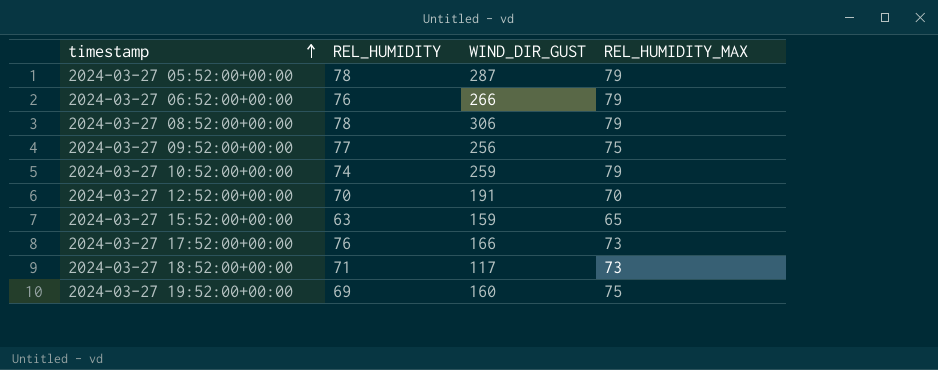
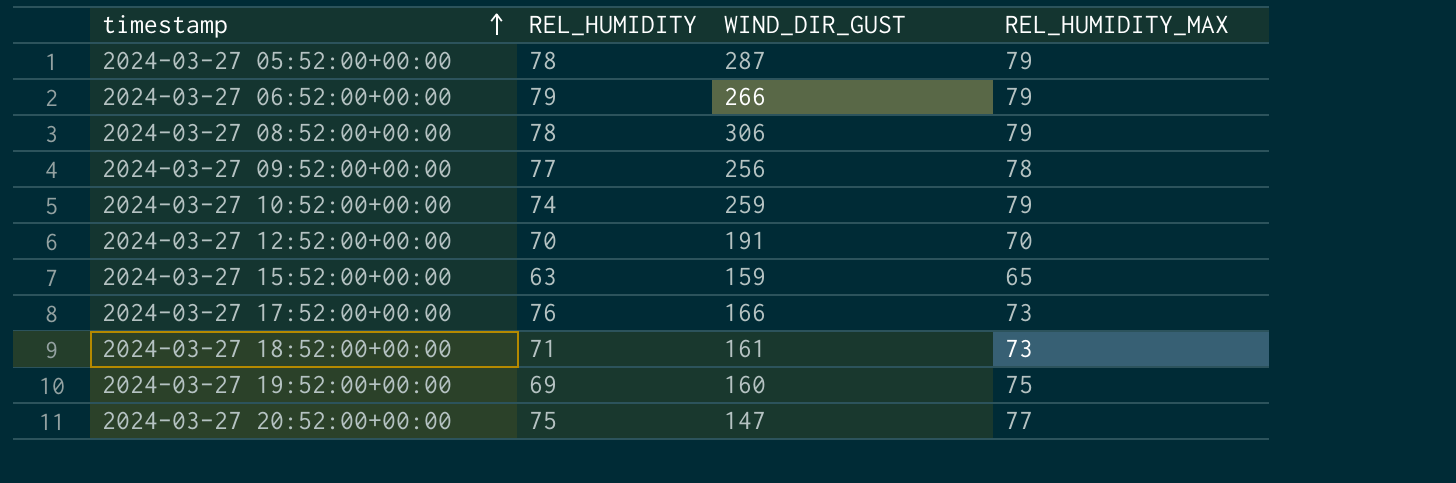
2024-03-27 06:52:00+00:00 | REL_HUMIDITY: 76 -> 79
2024-03-27 09:52:00+00:00 | REL_HUMIDITY_MAX: 75 -> 78
2024-03-27 18:52:00+00:00 | WIND_DIR_GUST: 117 -> 161
row 2024-03-27 20:52:00+00:00: none -> 75 | 147 | 77

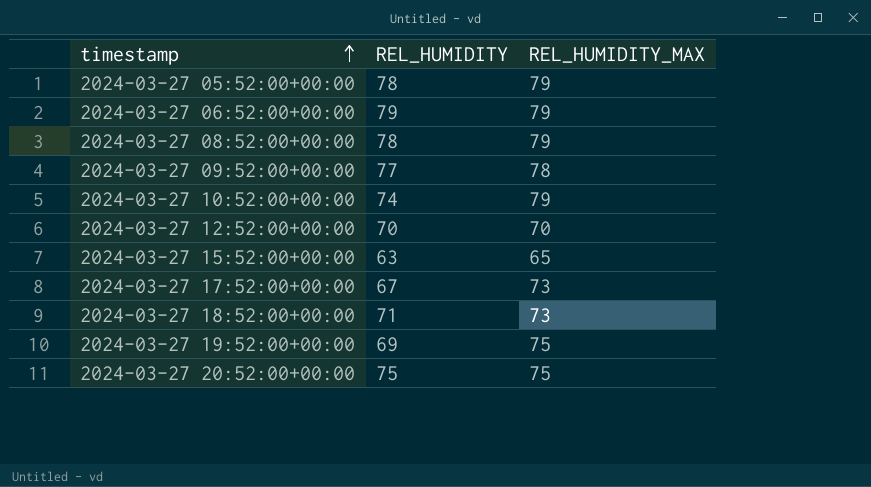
column WIND_DIR_GUST | position: 3 -> none
2024-03-27 17:52:00+00:00 | REL_HUMIDITY: 76 -> 67
2024-03-27 20:52:00+00:00 | REL_HUMIDITY_MAX: 77 -> 75

